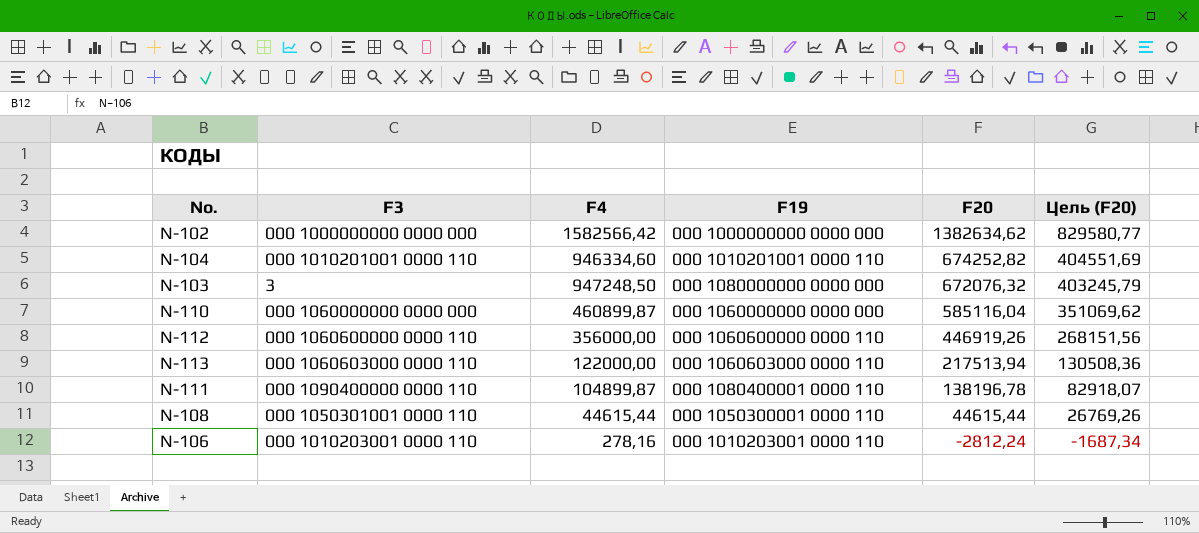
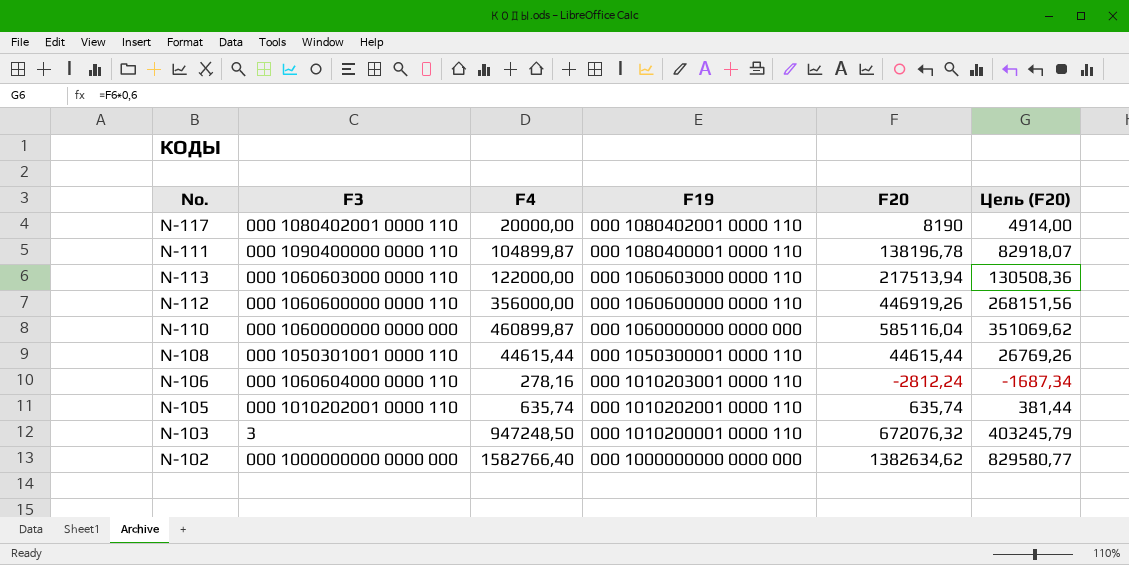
row order: F20 descending -> F19 descending
row N-104: 000 1010201001 0000 110 | 946334,60 | 000 1010201001 0000 110 | 674252,82 | 404551,69 -> none
row N-117: none -> 000 1080402001 0000 110 | 20000,00 | 000 1080402001 0000 110 | 8190 | 4914,00
N-106 | F3: 000 1010203001 0000 110 -> 000 1060604000 0000 110
row N-105: none -> 000 1010202001 0000 110 | 635,74 | 000 1010202001 0000 110 | 635,74 | 381,44
N-103 | F19: 000 1080000000 0000 000 -> 000 1010200001 0000 110
N-102 | F4: 1582566,42 -> 1582766,40

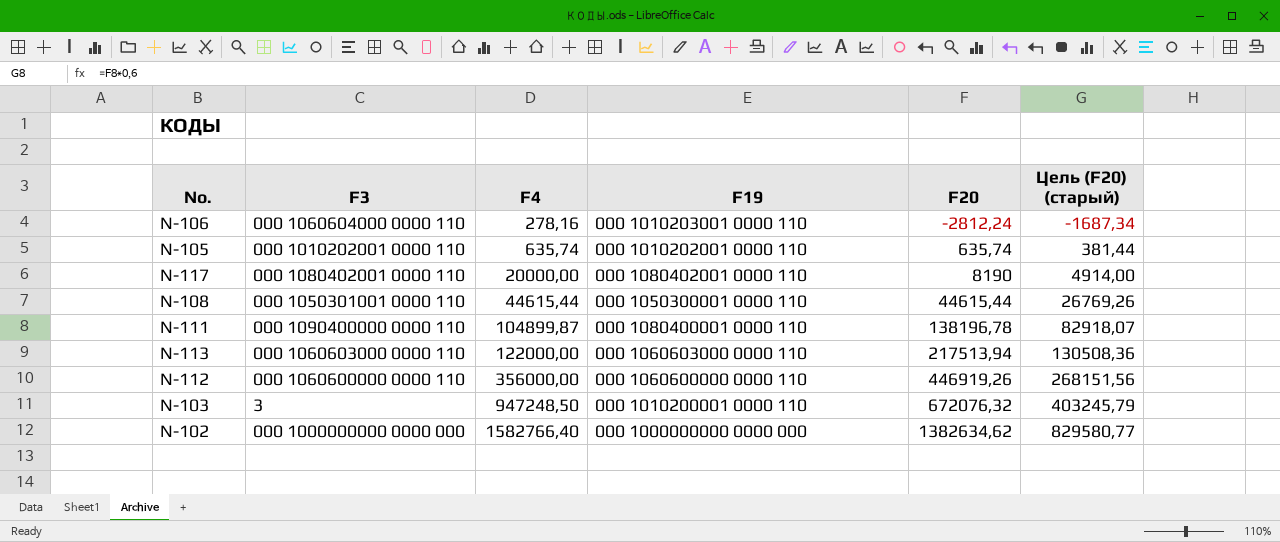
row order: F19 descending -> F4 ascending
column name: Цель (F20) -> Цель (F20) (старый)
row N-110: 000 1060000000 0000 000 | 460899,87 | 000 1060000000 0000 000 | 585116,04 | 351069,62 -> none

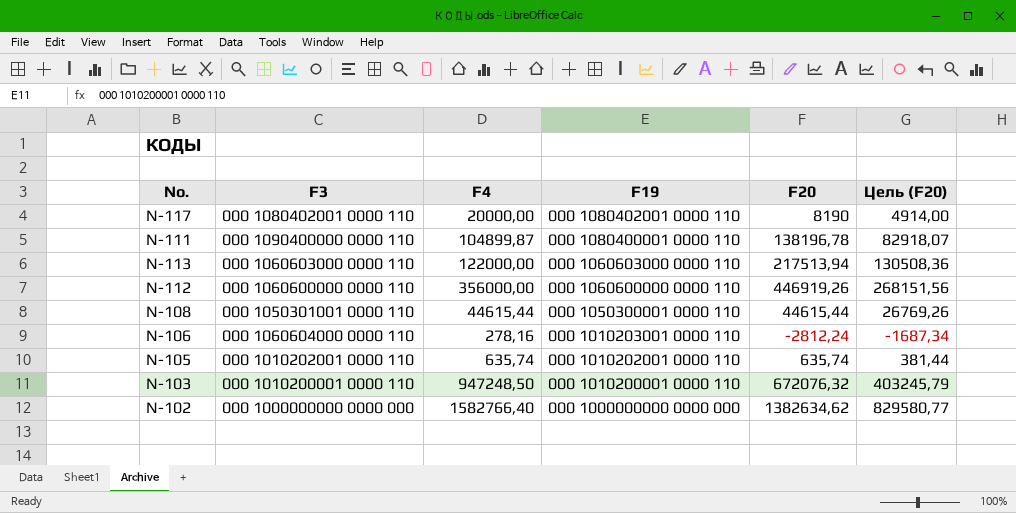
row order: F4 ascending -> F19 descending
column name: Цель (F20) (старый) -> Цель (F20)
N-103 | F3: 3 -> 000 1010200001 0000 110

